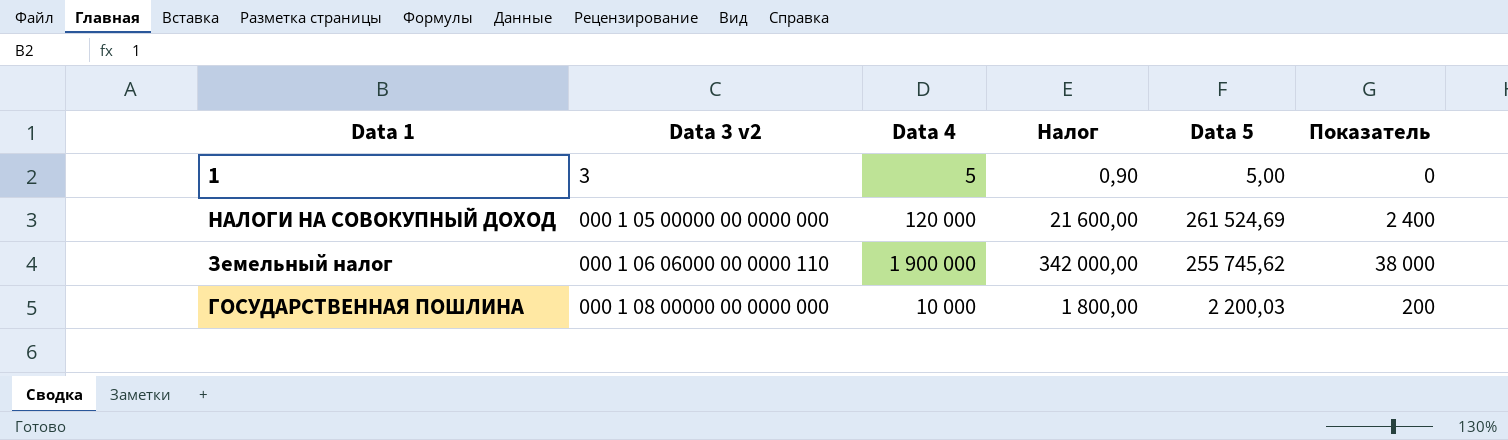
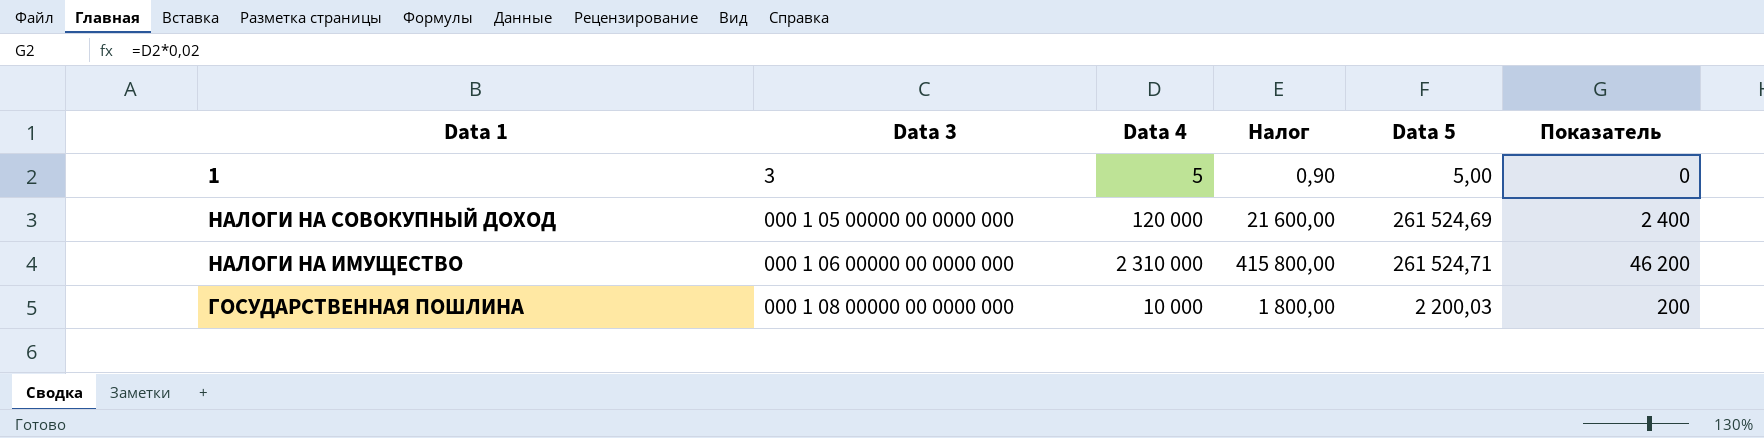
column name: Data 3 v2 -> Data 3
row Земельный налог: 000 1 06 06000 00 0000 110 | 1 900 000 | 342 000,00 | 255 745,62 | 38 000 -> none
row НАЛОГИ НА ИМУЩЕСТВО: none -> 000 1 06 00000 00 0000 000 | 2 310 000 | 415 800,00 | 261 524,71 | 46 200

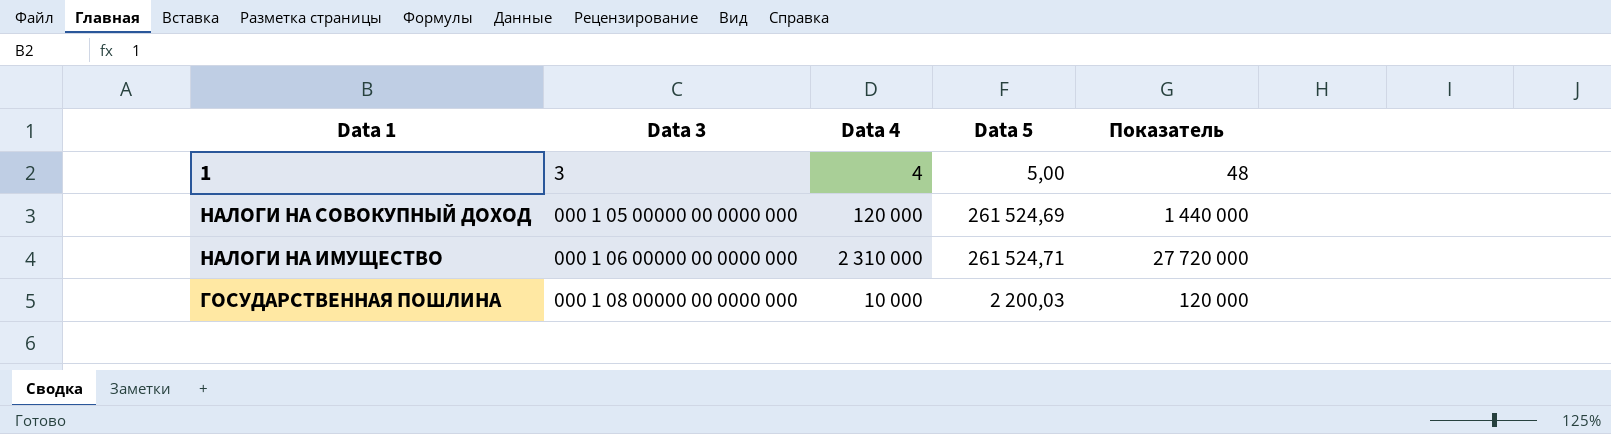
column Налог | formula: [Data 4] * 0,18 -> none
column Показатель | formula: [Data 4] * 0,02 -> [Data 4] * 12
1 | Data 4: 5 -> 4

